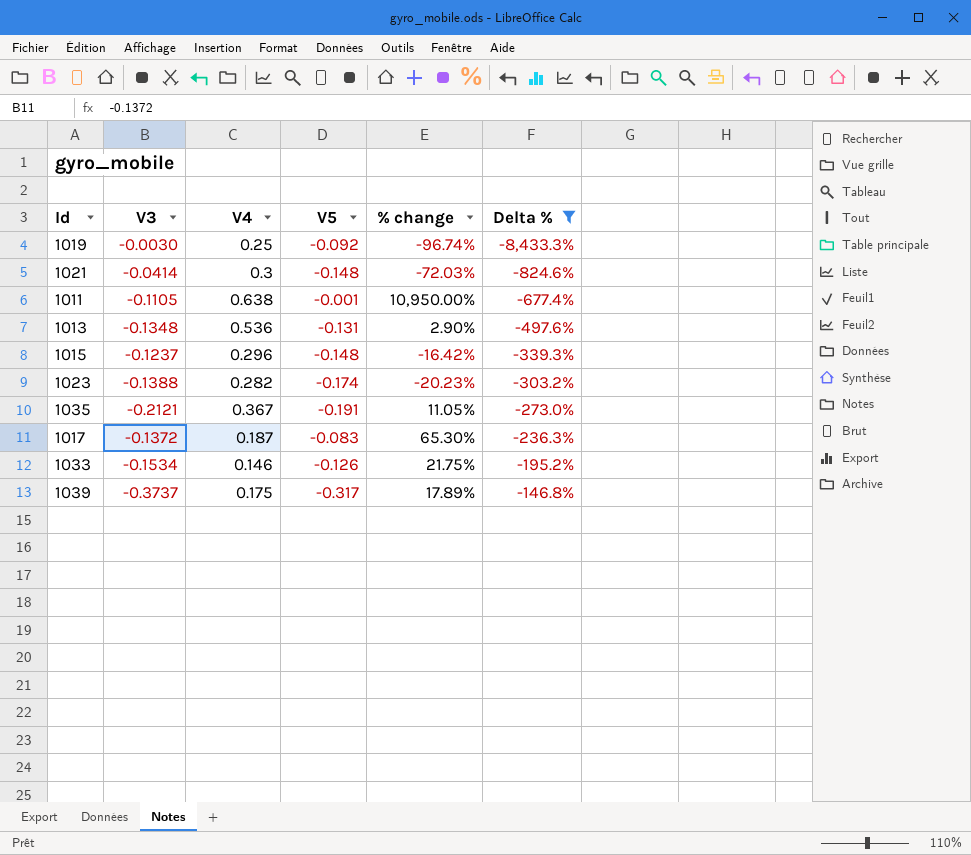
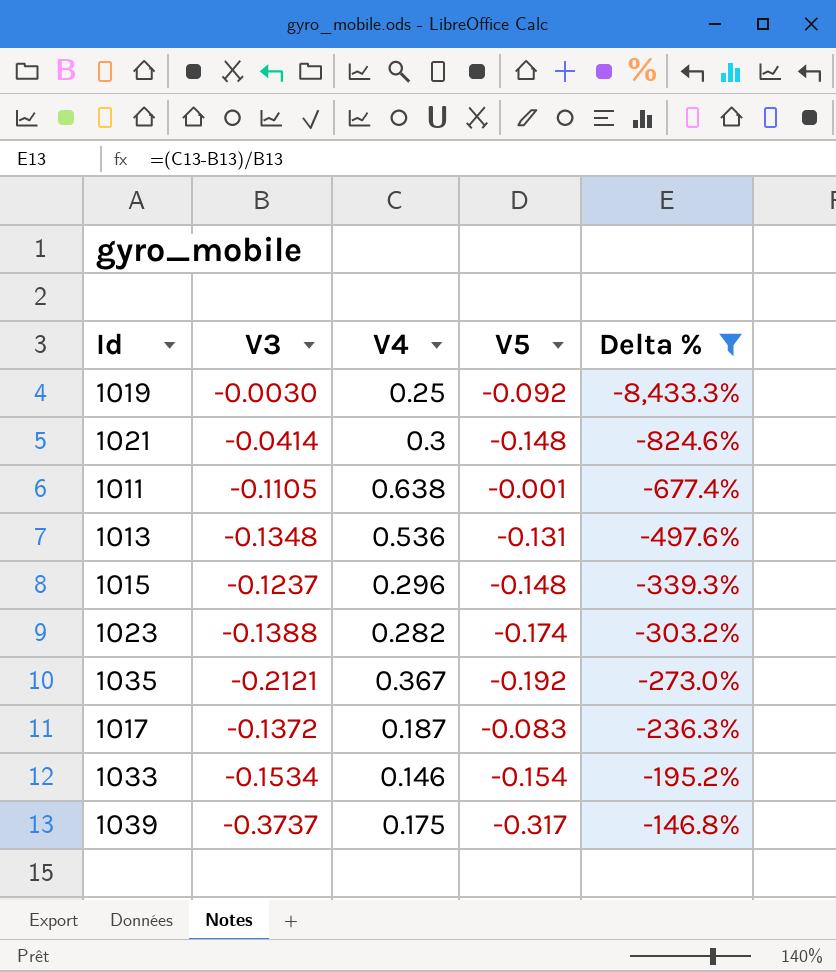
column % change | formula: ([V3] - [V5]) / [V5] -> none
1035 | V5: -0.191 -> -0.192
1033 | V5: -0.126 -> -0.154

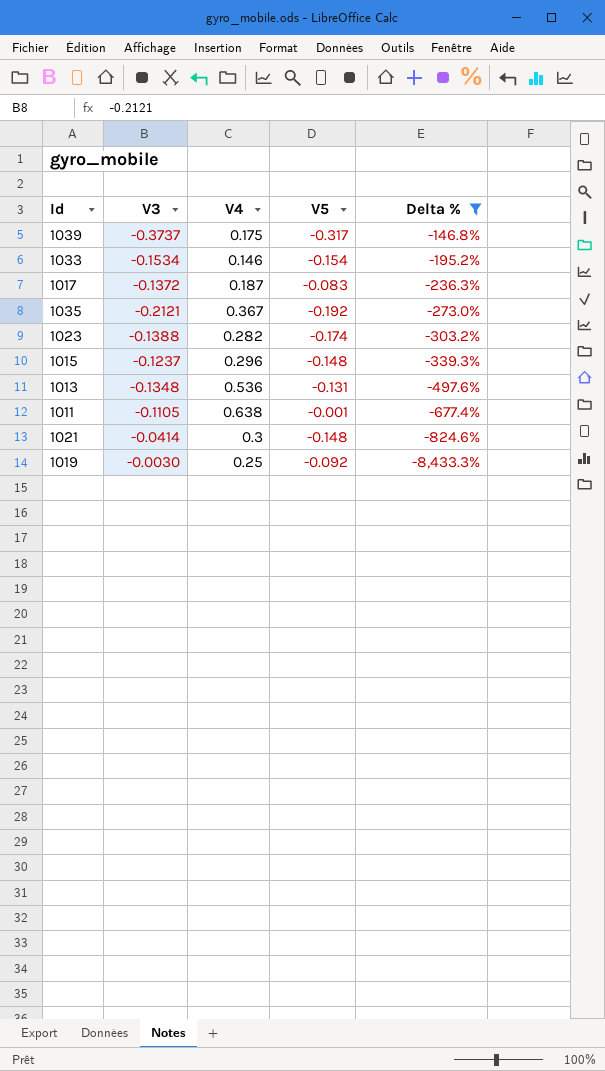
row order: Delta % ascending -> Delta % descending

